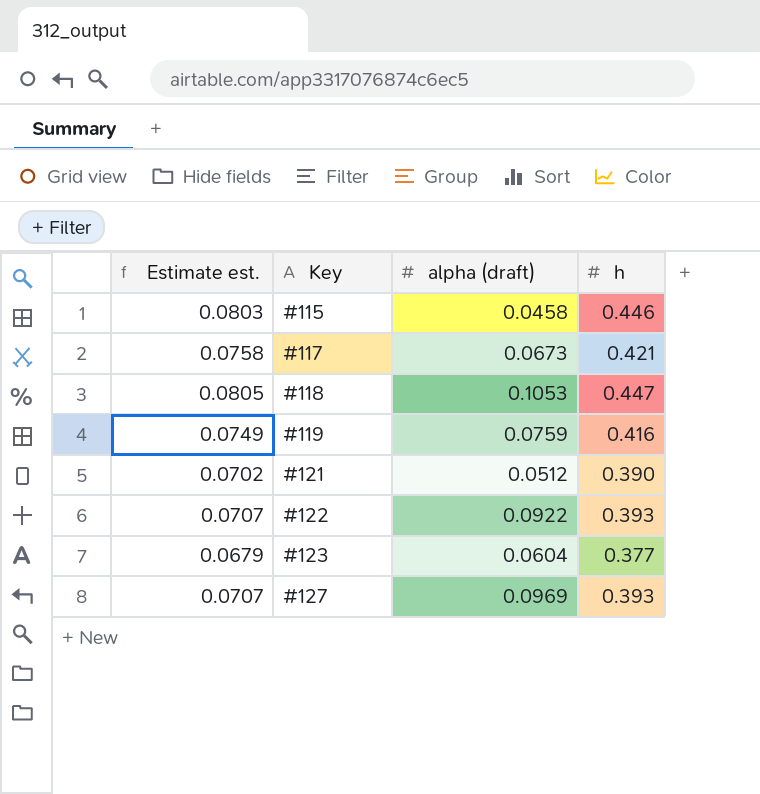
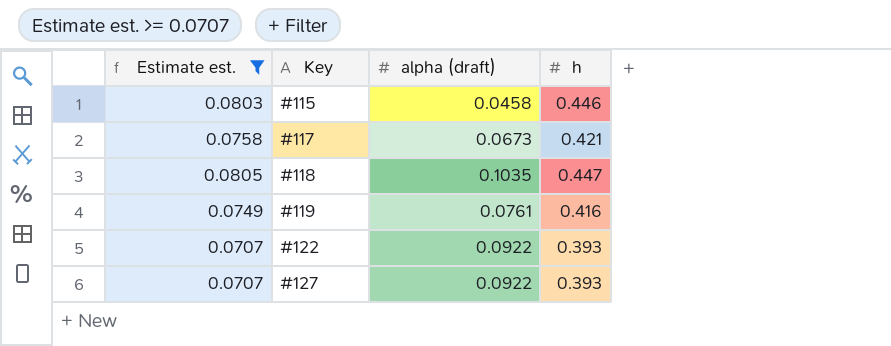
filter: none -> Estimate est. >= 0.0707
#118 | alpha (draft): 0.1053 -> 0.1035
#119 | alpha (draft): 0.0759 -> 0.0761
#127 | alpha (draft): 0.0969 -> 0.0922

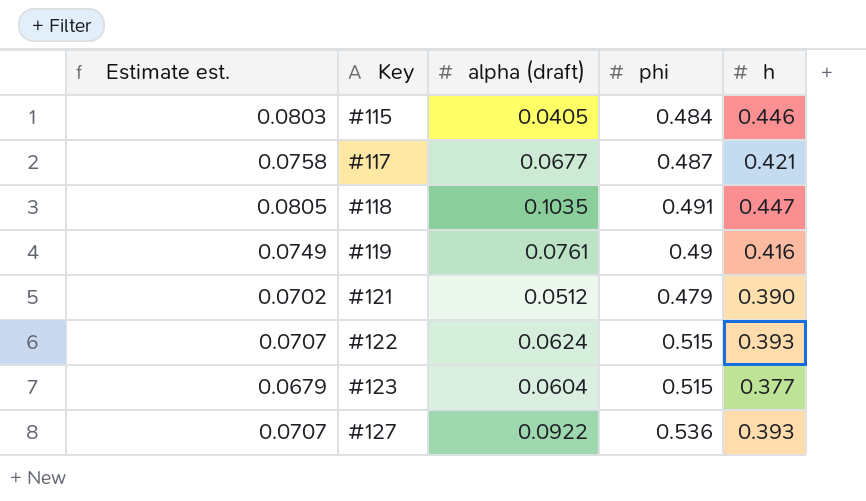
filter: Estimate est. >= 0.0707 -> none
column phi | position: none -> 4
#115 | alpha (draft): 0.0458 -> 0.0405
#117 | alpha (draft): 0.0673 -> 0.0677
#122 | alpha (draft): 0.0922 -> 0.0624

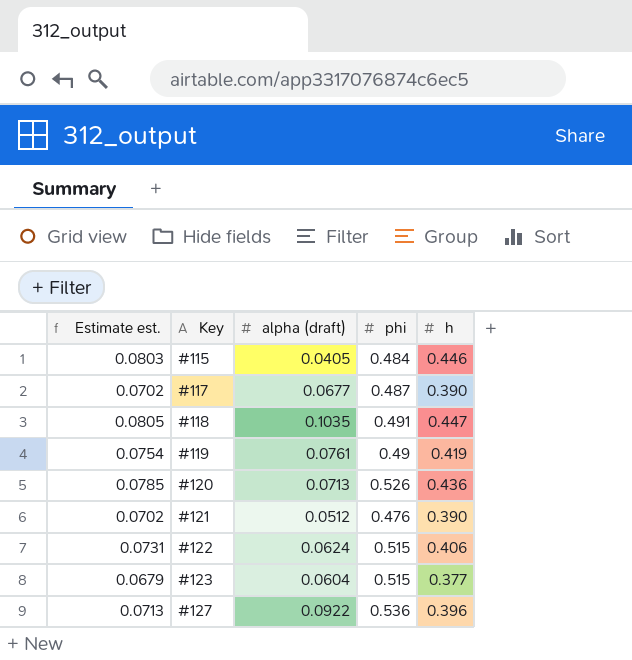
#117 | Estimate est.: 0.0758 -> 0.0702
#117 | h: 0.421 -> 0.390
#119 | Estimate est.: 0.0749 -> 0.0754
#119 | h: 0.416 -> 0.419
row #120: none -> 0.0785 | 0.0713 | 0.526 | 0.436
#121 | phi: 0.479 -> 0.476
#122 | Estimate est.: 0.0707 -> 0.0731
#122 | h: 0.393 -> 0.406
#127 | Estimate est.: 0.0707 -> 0.0713
#127 | h: 0.393 -> 0.396

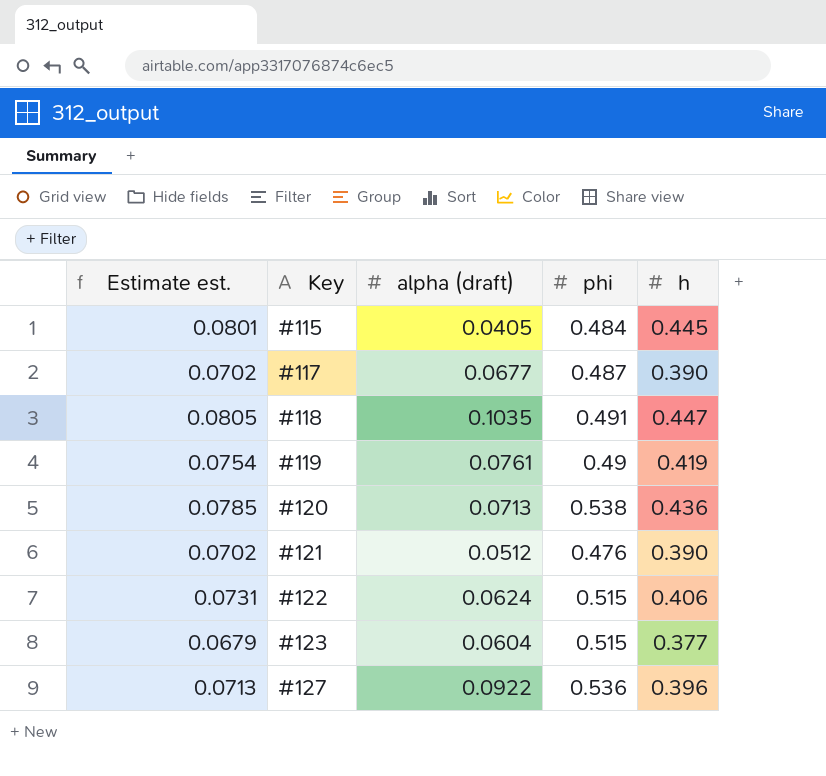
#115 | Estimate est.: 0.0803 -> 0.0801
#115 | h: 0.446 -> 0.445
#120 | phi: 0.526 -> 0.538

